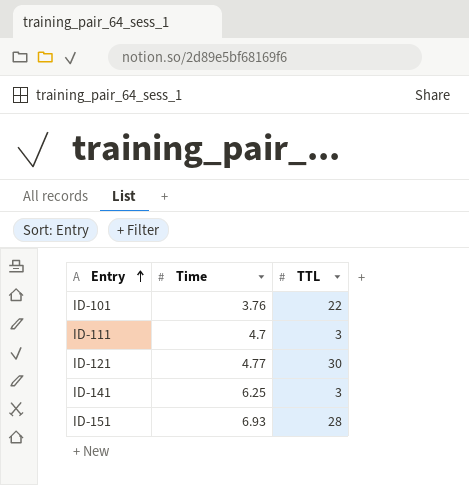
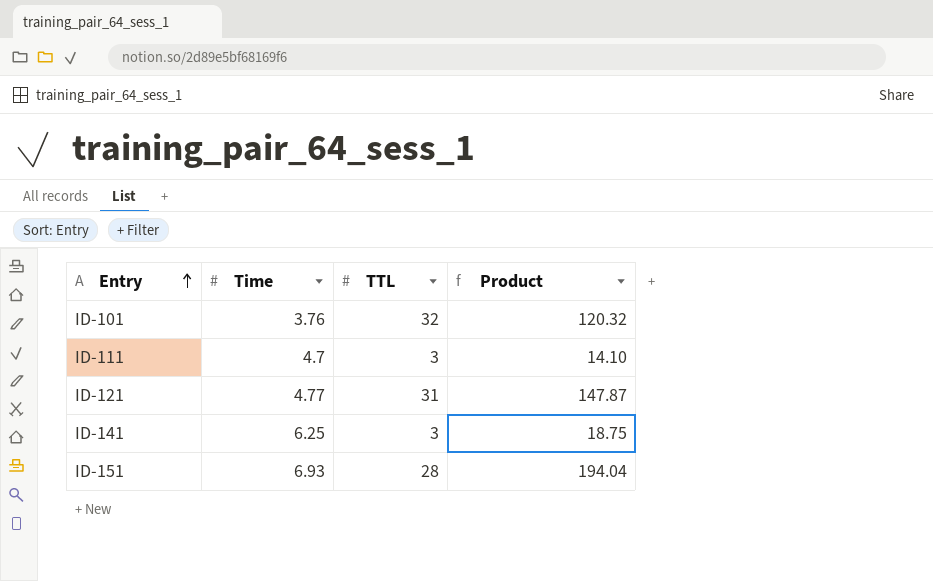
column Product | formula: none -> [Time] * [TTL]
ID-101 | TTL: 22 -> 32
ID-121 | TTL: 30 -> 31

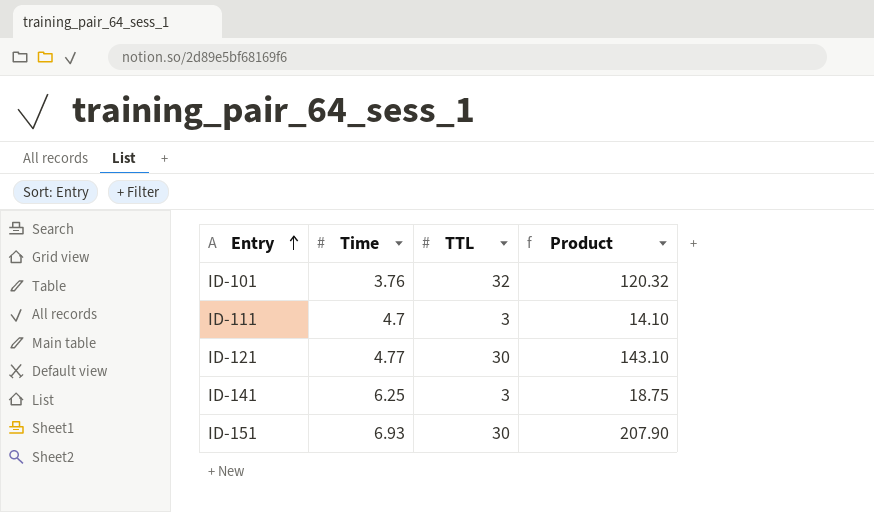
ID-121 | TTL: 31 -> 30
ID-121 | Product: 147.87 -> 143.10
ID-151 | TTL: 28 -> 30
ID-151 | Product: 194.04 -> 207.90

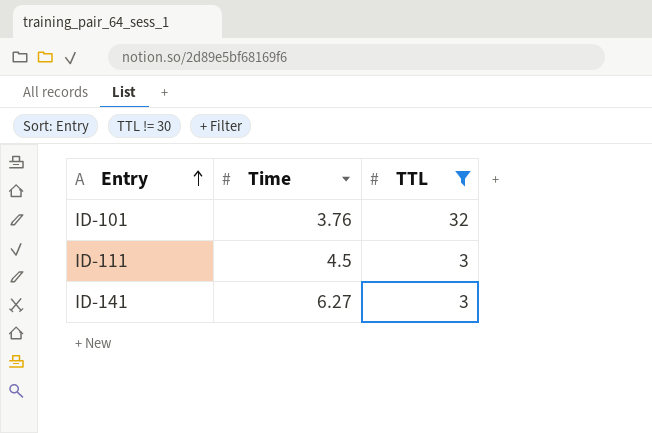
filter: none -> TTL != 30
column Product | formula: [Time] * [TTL] -> none
ID-111 | Time: 4.7 -> 4.5
ID-141 | Time: 6.25 -> 6.27

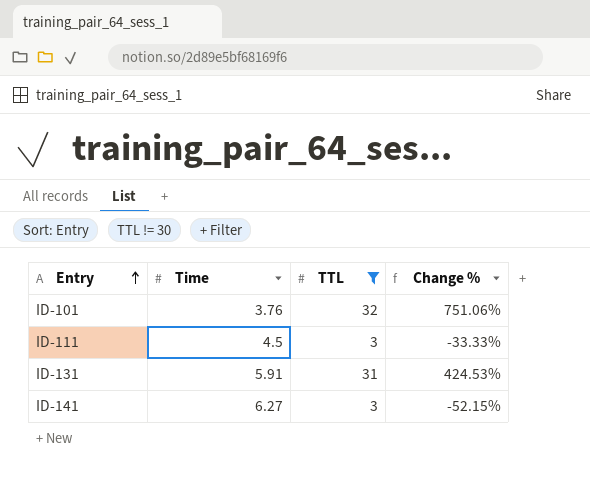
column Change % | formula: none -> ([TTL] - [Time]) / [Time]
row ID-131: none -> 5.91 | 31 | 424.53%

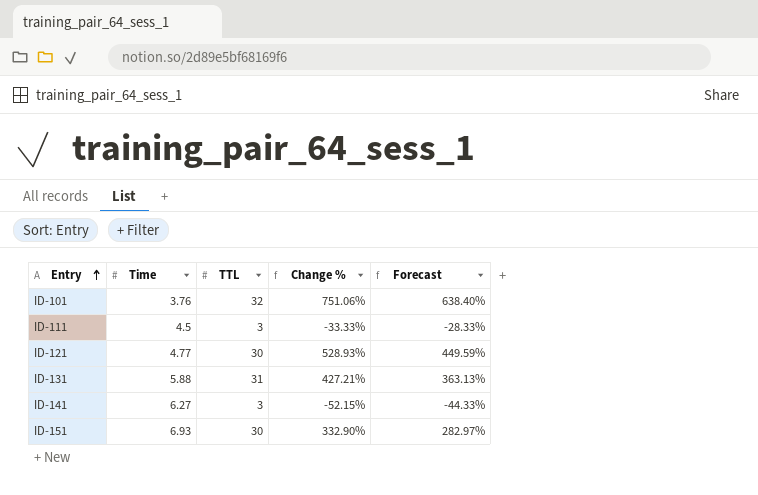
filter: TTL != 30 -> none
column Forecast | formula: none -> [Change %] * 0.85
ID-131 | Time: 5.91 -> 5.88
ID-131 | Change %: 424.53% -> 427.21%

